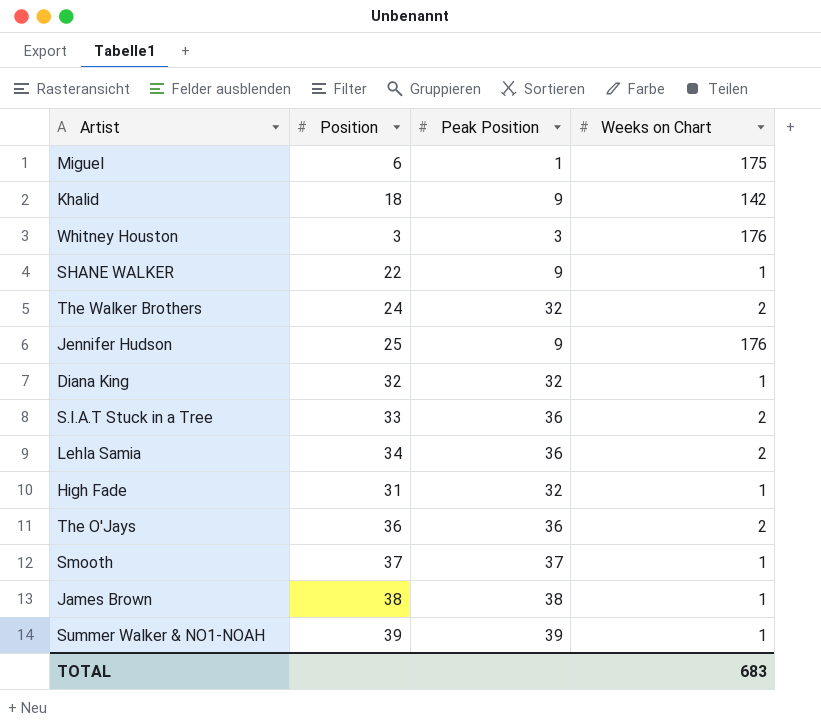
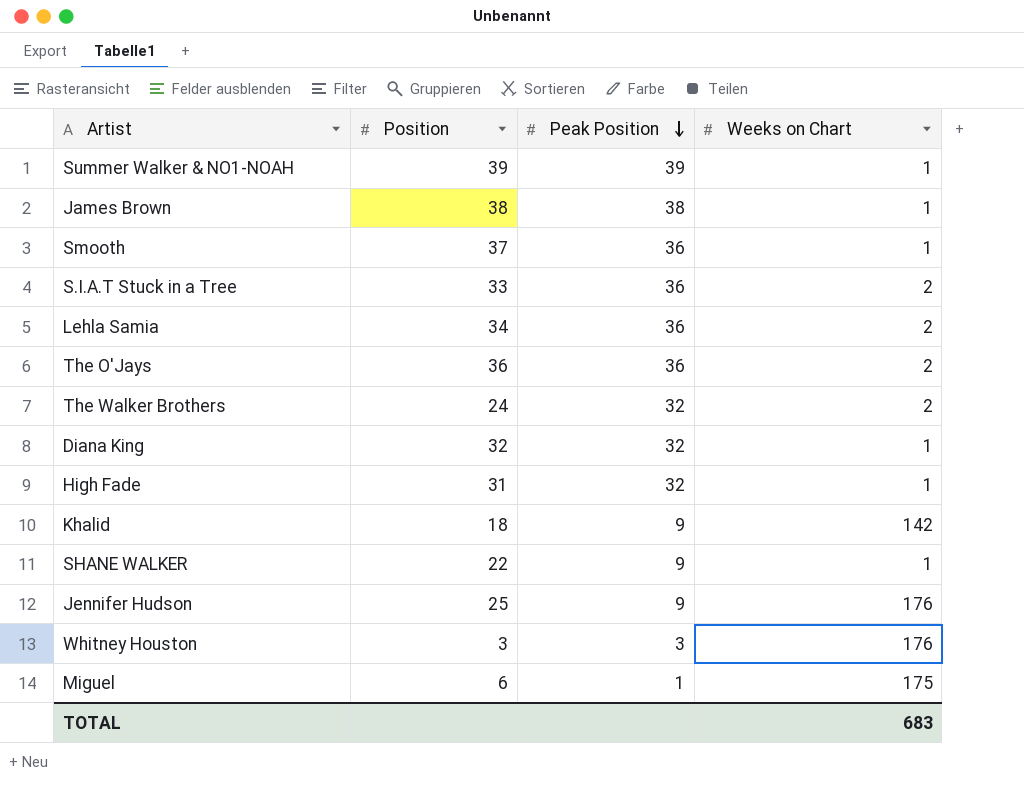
row order: none -> Peak Position descending
Smooth | Peak Position: 37 -> 36

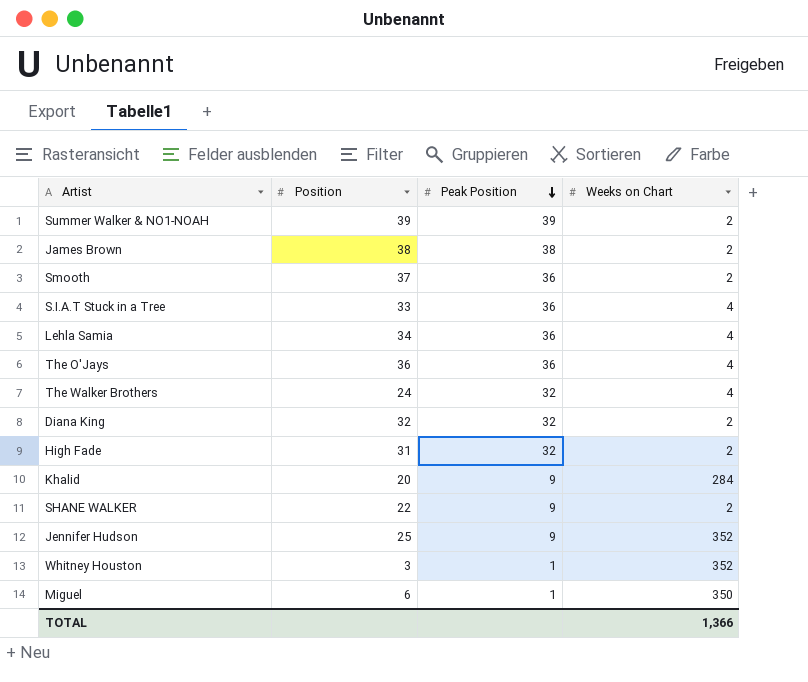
Summer Walker & NO1-NOAH | Weeks on Chart: 1 -> 2
James Brown | Weeks on Chart: 1 -> 2
Smooth | Weeks on Chart: 1 -> 2
S.I.A.T Stuck in a Tree | Weeks on Chart: 2 -> 4
Lehla Samia | Weeks on Chart: 2 -> 4
The O'Jays | Weeks on Chart: 2 -> 4
The Walker Brothers | Weeks on Chart: 2 -> 4
Diana King | Weeks on Chart: 1 -> 2
High Fade | Weeks on Chart: 1 -> 2
Khalid | Position: 18 -> 20
Khalid | Weeks on Chart: 142 -> 284
SHANE WALKER | Weeks on Chart: 1 -> 2
Jennifer Hudson | Weeks on Chart: 176 -> 352
Whitney Houston | Peak Position: 3 -> 1
Whitney Houston | Weeks on Chart: 176 -> 352
Miguel | Weeks on Chart: 175 -> 350
TOTAL | Weeks on Chart: 683 -> 1,366

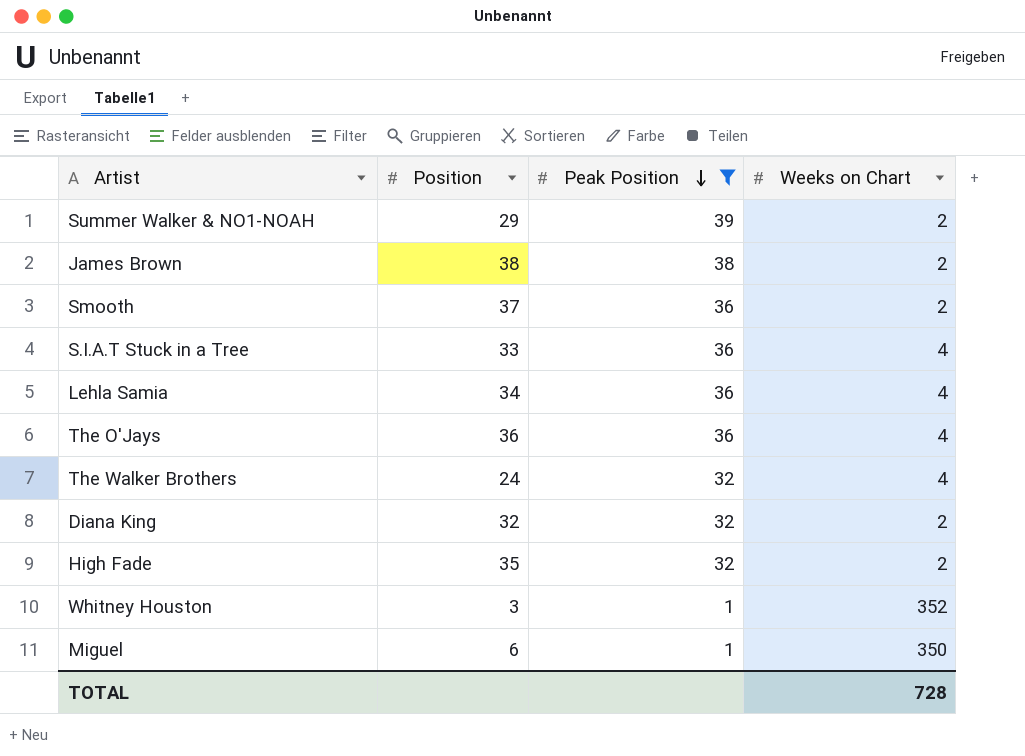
filter: none -> Peak Position != 9
Summer Walker & NO1-NOAH | Position: 39 -> 29
High Fade | Position: 31 -> 35
TOTAL | Weeks on Chart: 1,366 -> 728

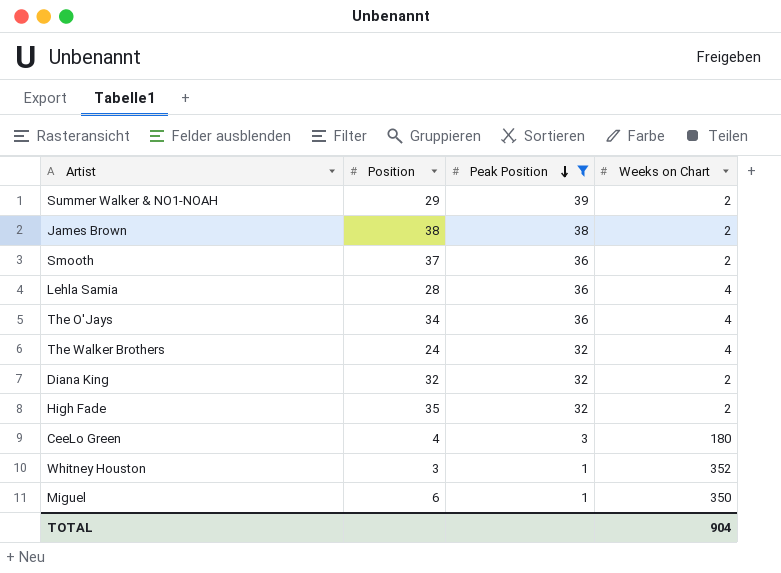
row S.I.A.T Stuck in a Tree: 33 | 36 | 4 -> none
Lehla Samia | Position: 34 -> 28
The O'Jays | Position: 36 -> 34
row CeeLo Green: none -> 4 | 3 | 180
TOTAL | Weeks on Chart: 728 -> 904

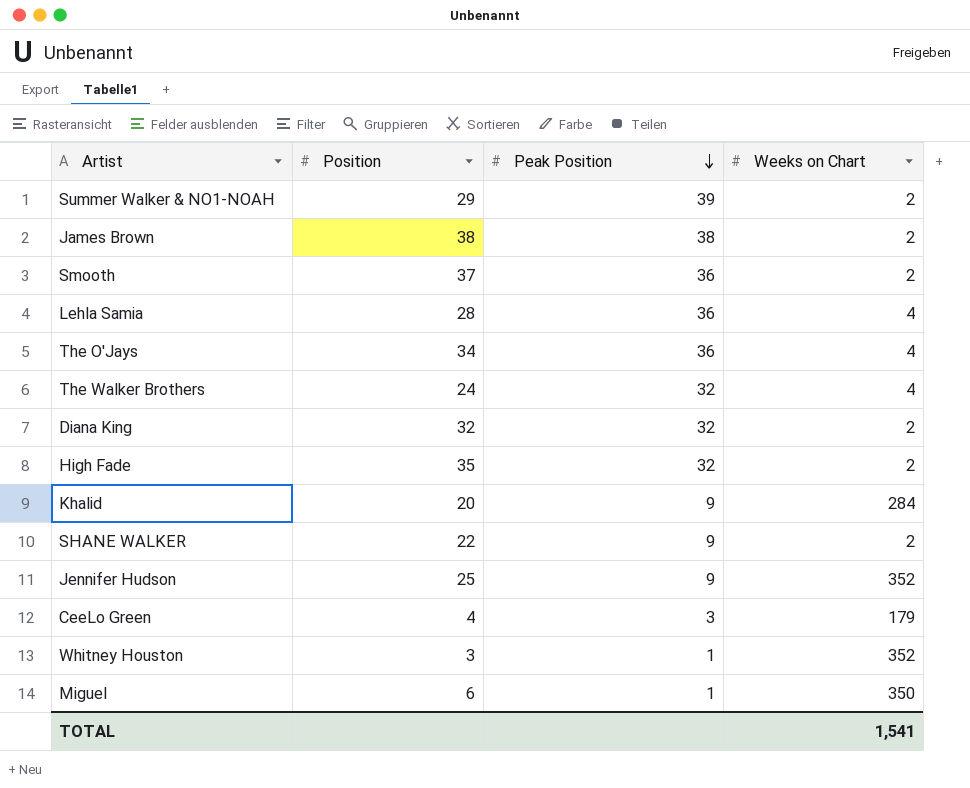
filter: Peak Position != 9 -> none
CeeLo Green | Weeks on Chart: 180 -> 179
TOTAL | Weeks on Chart: 904 -> 1,541

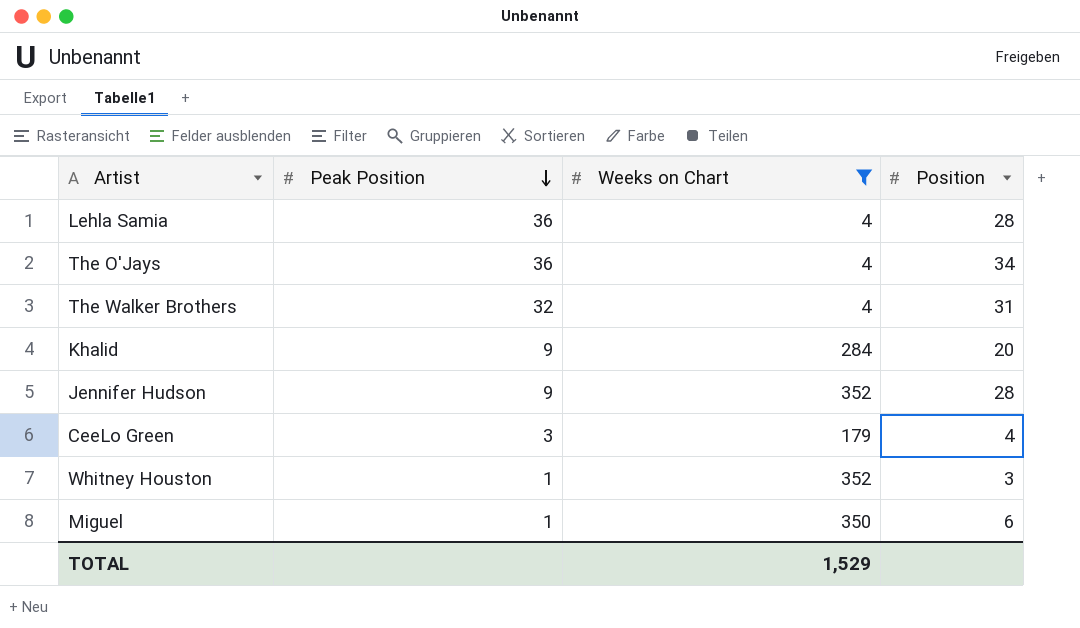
filter: none -> Weeks on Chart != 2
column Position | position: 2 -> 4
The Walker Brothers | Position: 24 -> 31
Jennifer Hudson | Position: 25 -> 28
TOTAL | Weeks on Chart: 1,541 -> 1,529

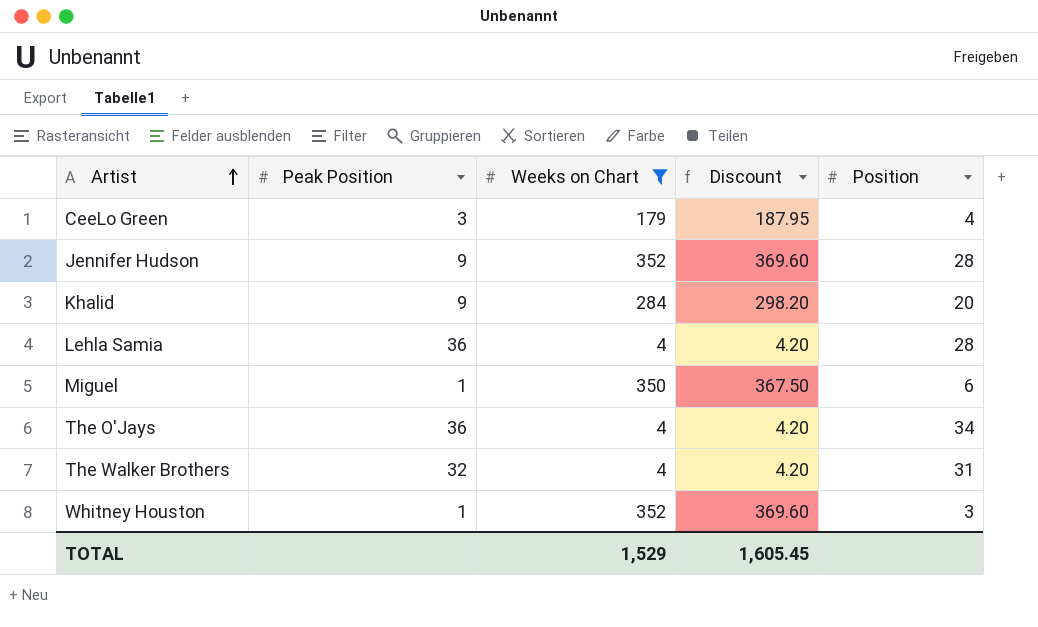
row order: Peak Position descending -> Artist ascending
column Discount | formula: none -> [Weeks on Chart] * 1.05

